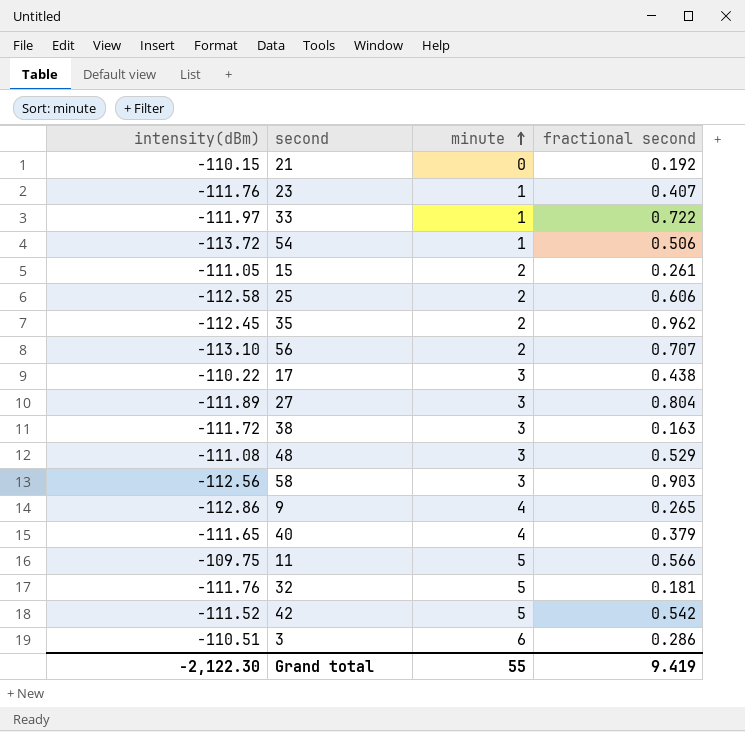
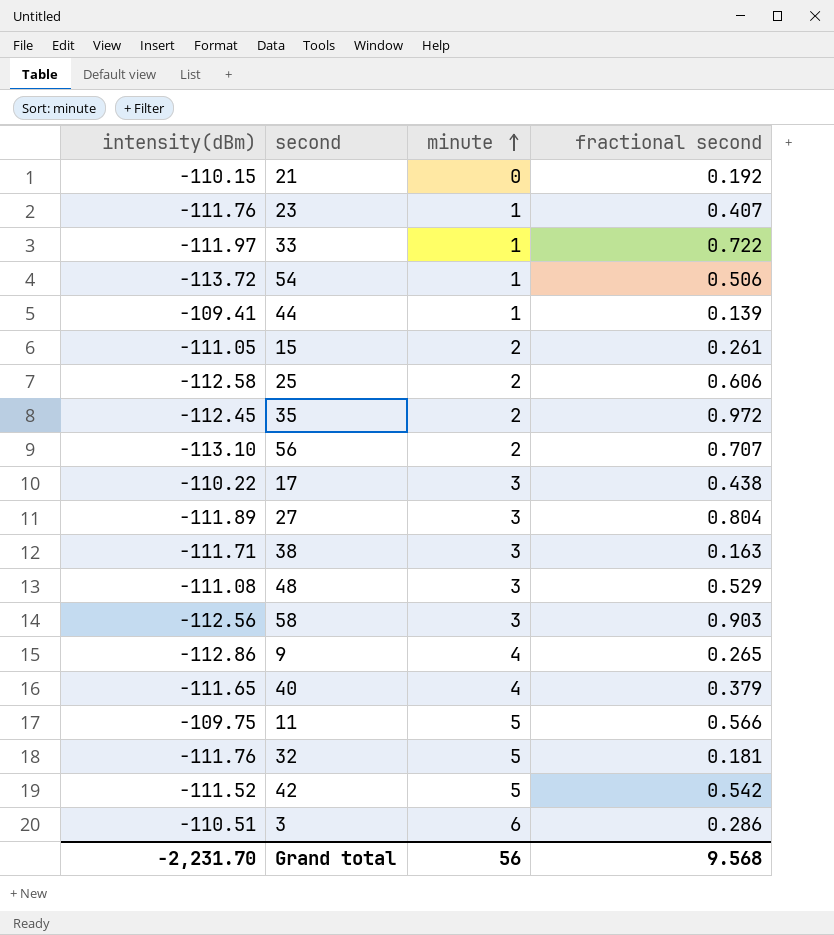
row 44: none -> -109.41 | 1 | 0.139
35 | fractional second: 0.962 -> 0.972
38 | intensity(dBm): -111.72 -> -111.71
Grand total | intensity(dBm): -2,122.30 -> -2,231.70
Grand total | minute: 55 -> 56
Grand total | fractional second: 9.419 -> 9.568

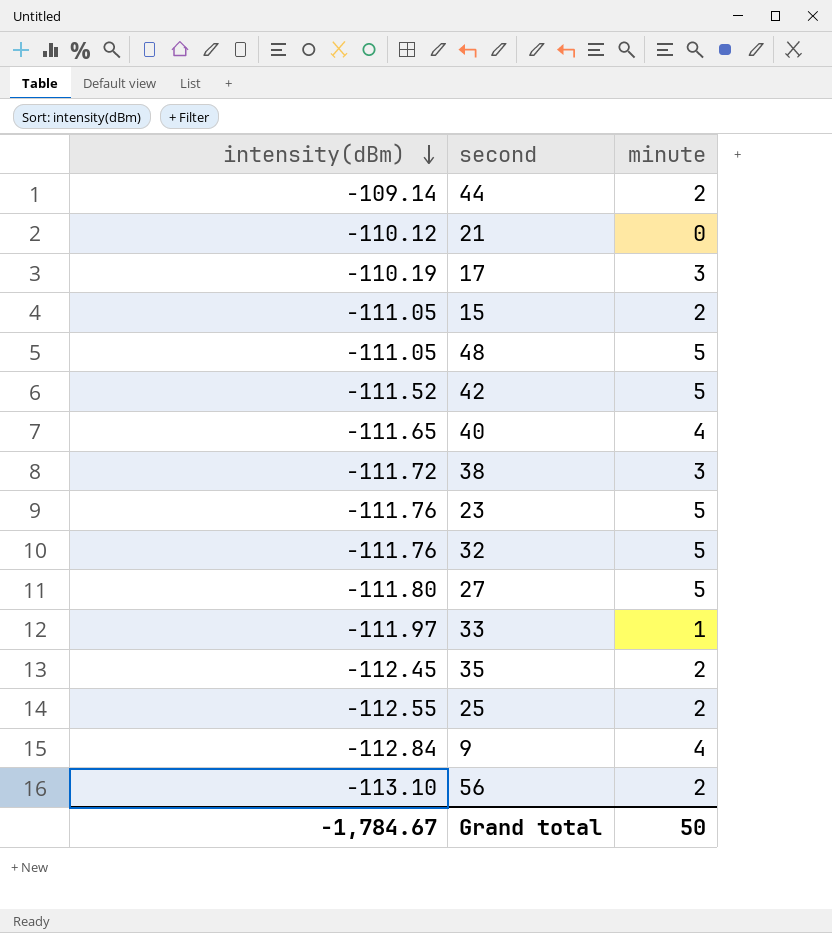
row order: minute ascending -> intensity(dBm) descending
column fractional second | position: 4 -> none
row 54: -113.72 | 1 | 0.506 -> none
row 58: -112.56 | 3 | 0.903 -> none
row 11: -109.75 | 5 | 0.566 -> none
row 3: -110.51 | 6 | 0.286 -> none
44 | intensity(dBm): -109.41 -> -109.14
44 | minute: 1 -> 2
21 | intensity(dBm): -110.15 -> -110.12
17 | intensity(dBm): -110.22 -> -110.19
48 | intensity(dBm): -111.08 -> -111.05
48 | minute: 3 -> 5
38 | intensity(dBm): -111.71 -> -111.72
23 | minute: 1 -> 5
27 | intensity(dBm): -111.89 -> -111.80
27 | minute: 3 -> 5
25 | intensity(dBm): -112.58 -> -112.55
9 | intensity(dBm): -112.86 -> -112.84
Grand total | intensity(dBm): -2,231.70 -> -1,784.67
Grand total | minute: 56 -> 50

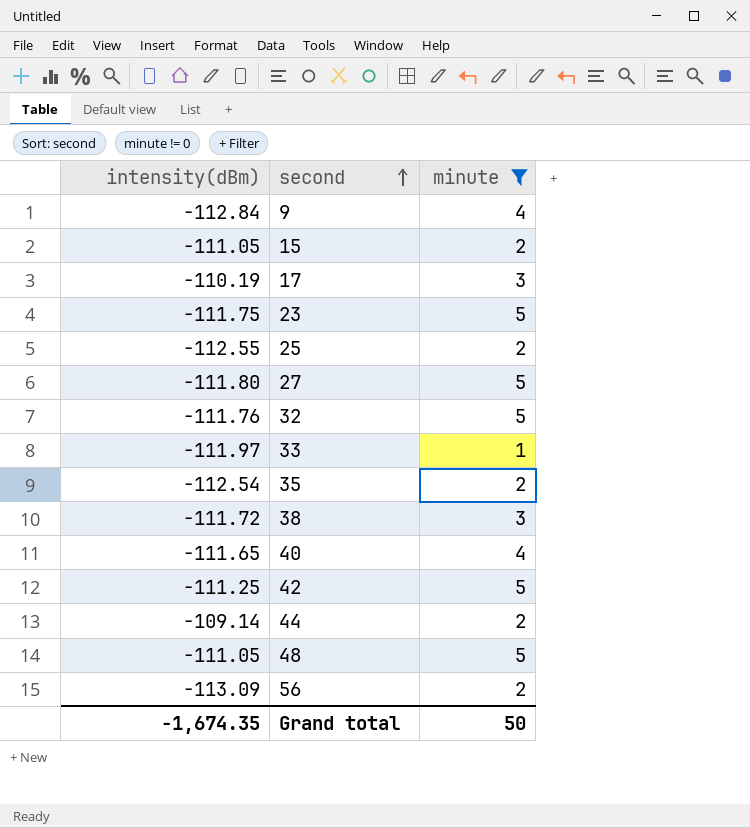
filter: none -> minute != 0
row order: intensity(dBm) descending -> second ascending
23 | intensity(dBm): -111.76 -> -111.75
35 | intensity(dBm): -112.45 -> -112.54
42 | intensity(dBm): -111.52 -> -111.25
56 | intensity(dBm): -113.10 -> -113.09
Grand total | intensity(dBm): -1,784.67 -> -1,674.35

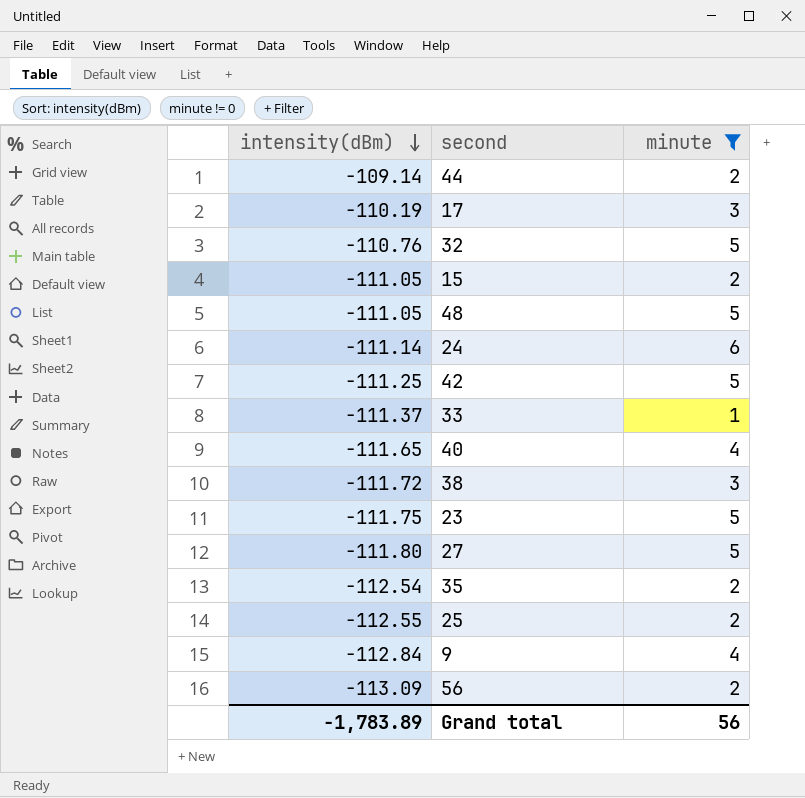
row order: second ascending -> intensity(dBm) descending
32 | intensity(dBm): -111.76 -> -110.76
row 24: none -> -111.14 | 6
33 | intensity(dBm): -111.97 -> -111.37
Grand total | intensity(dBm): -1,674.35 -> -1,783.89
Grand total | minute: 50 -> 56

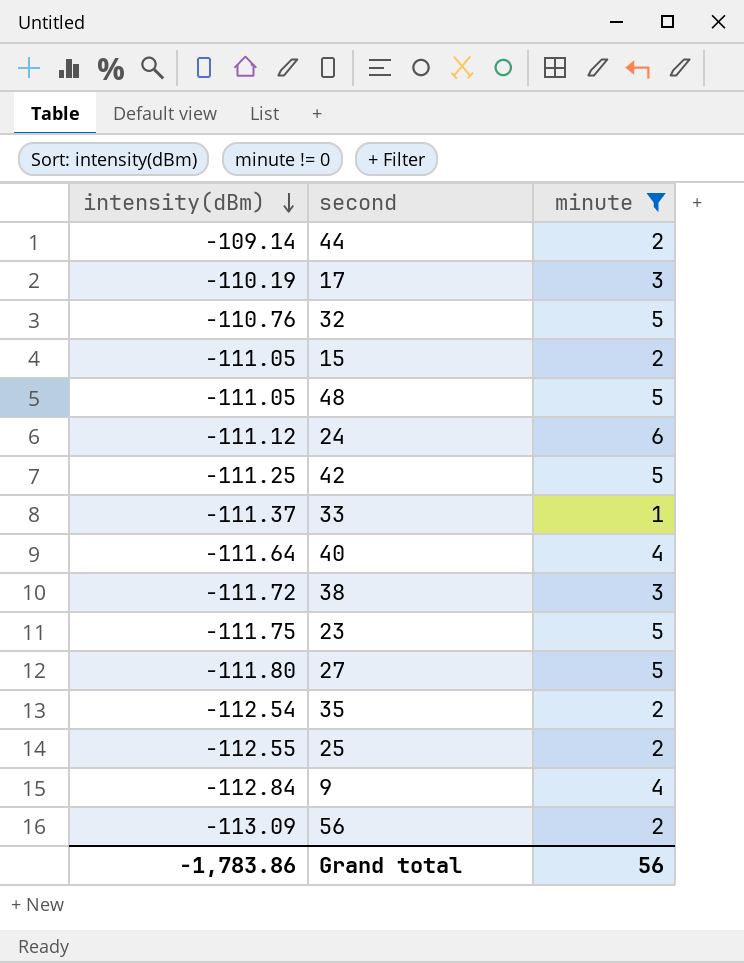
24 | intensity(dBm): -111.14 -> -111.12
40 | intensity(dBm): -111.65 -> -111.64
Grand total | intensity(dBm): -1,783.89 -> -1,783.86

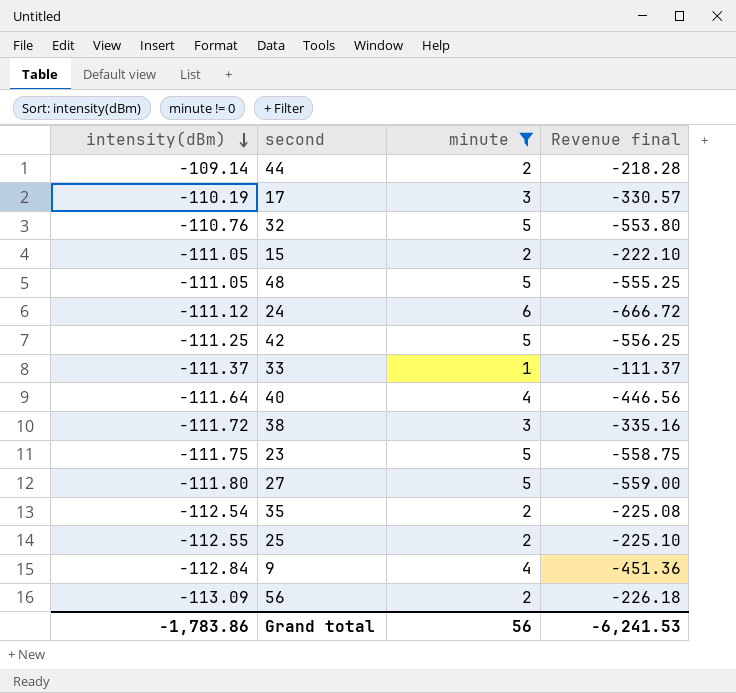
column Revenue final | formula: none -> [intensity(dBm)] * [minute]

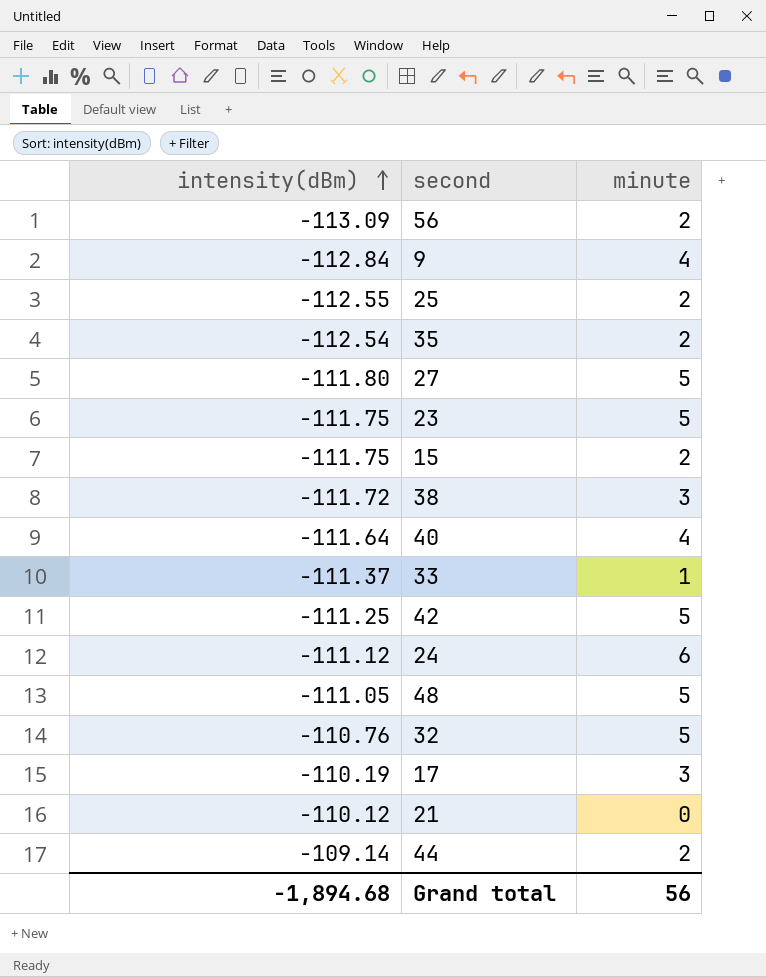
filter: minute != 0 -> none
row order: intensity(dBm) descending -> intensity(dBm) ascending
column Revenue final | formula: [intensity(dBm)] * [minute] -> none
15 | intensity(dBm): -111.05 -> -111.75
Grand total | intensity(dBm): -1,783.86 -> -1,894.68

